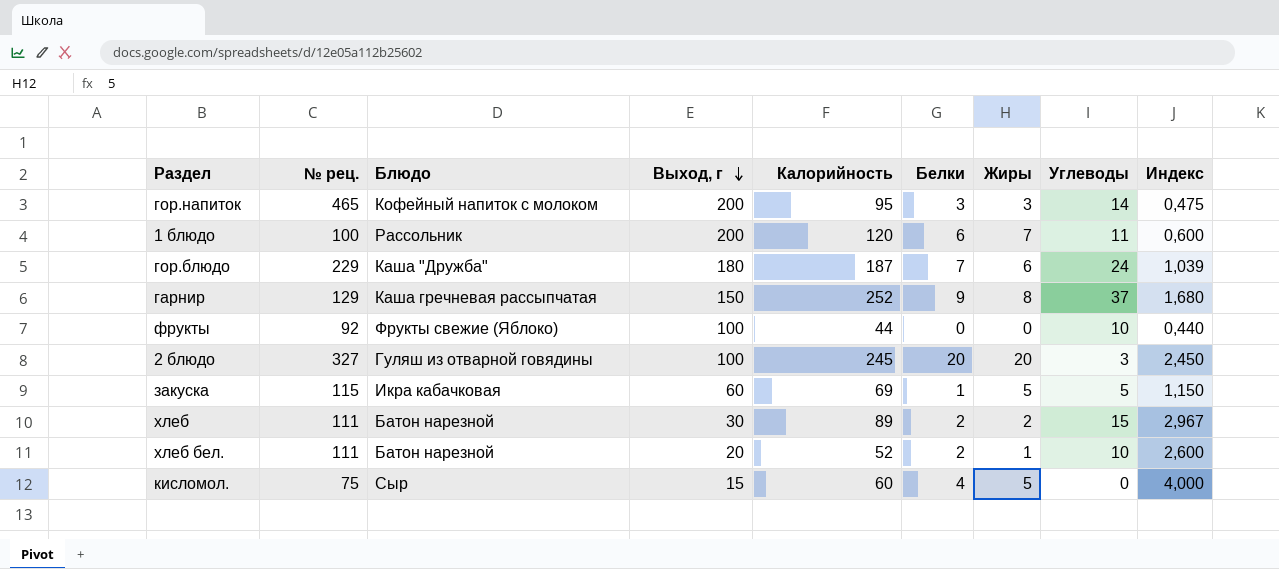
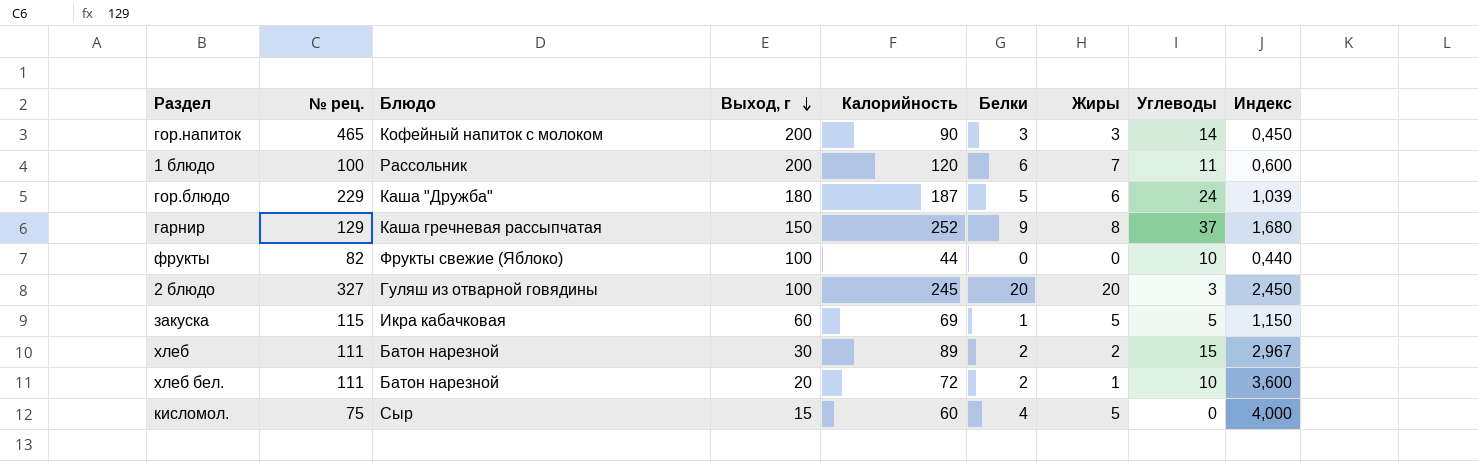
гор.напиток | Калорийность: 95 -> 90
гор.напиток | Индекс: 0,475 -> 0,450
гор.блюдо | Белки: 7 -> 5
фрукты | № рец.: 92 -> 82
хлеб бел. | Калорийность: 52 -> 72
хлеб бел. | Индекс: 2,600 -> 3,600

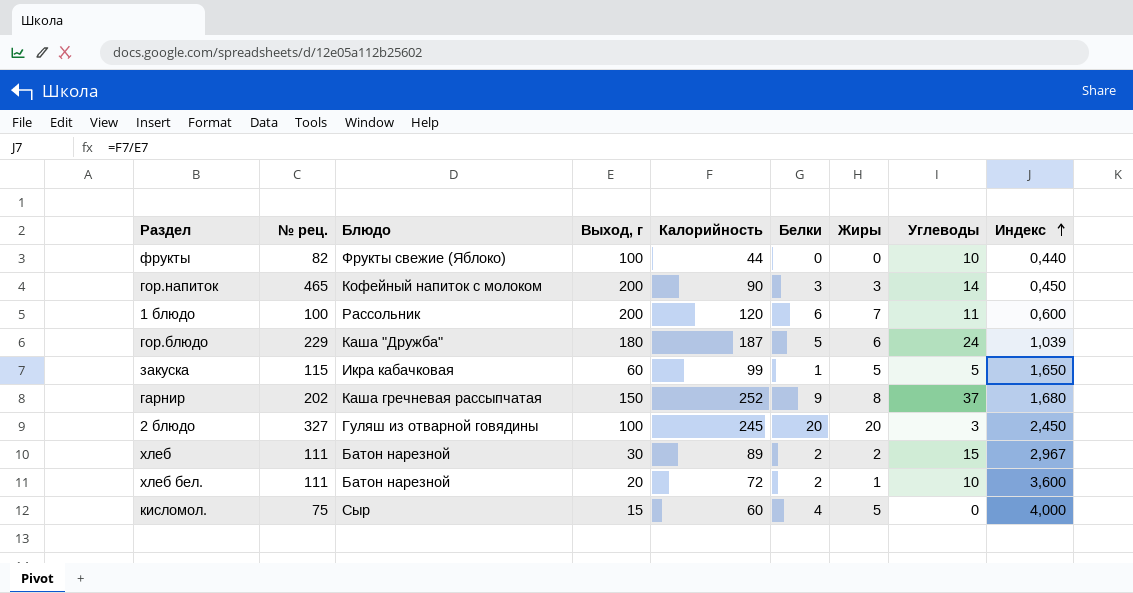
row order: Выход, г descending -> Индекс ascending
закуска | Калорийность: 69 -> 99
закуска | Индекс: 1,150 -> 1,650
гарнир | № рец.: 129 -> 202

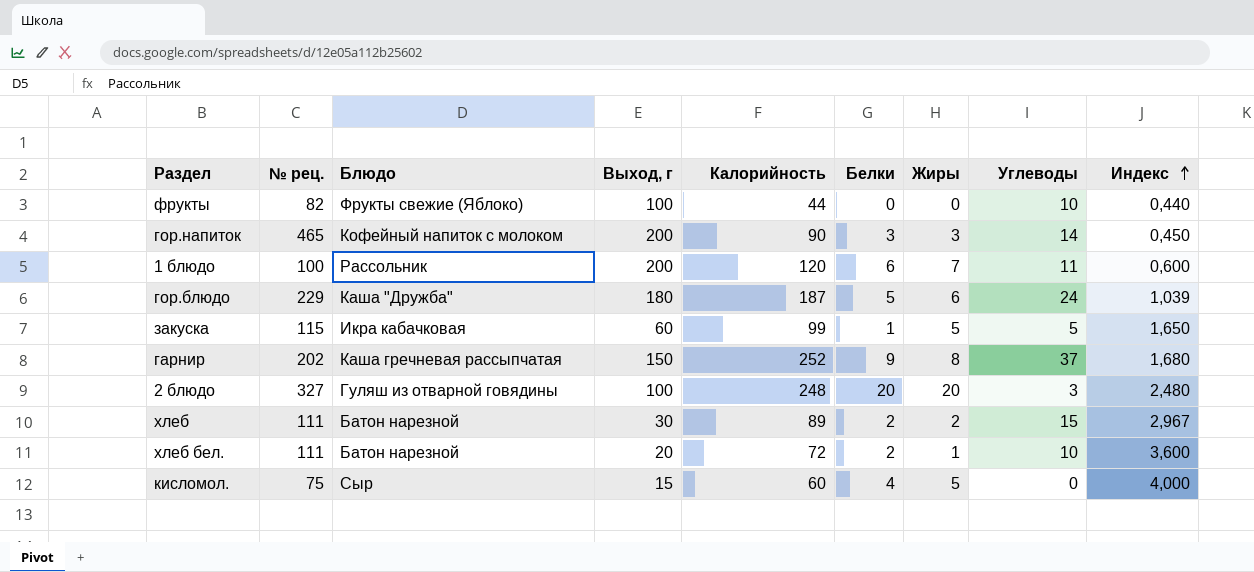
2 блюдо | Калорийность: 245 -> 248
2 блюдо | Индекс: 2,450 -> 2,480

